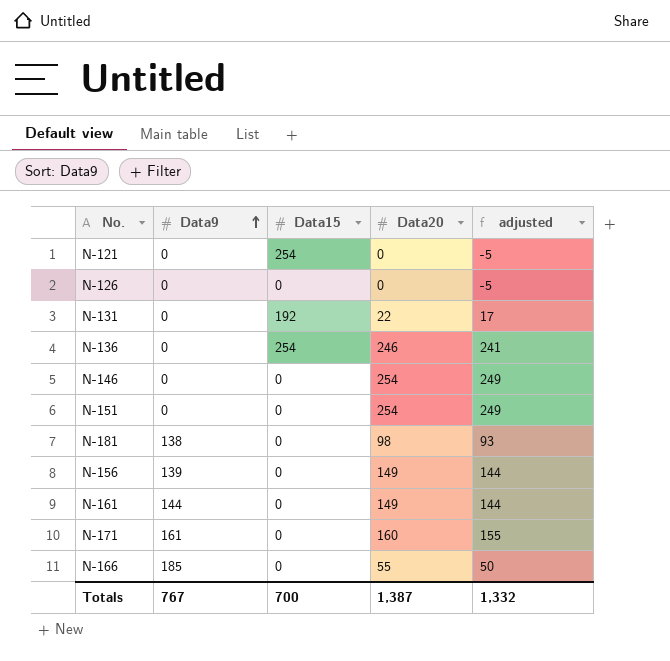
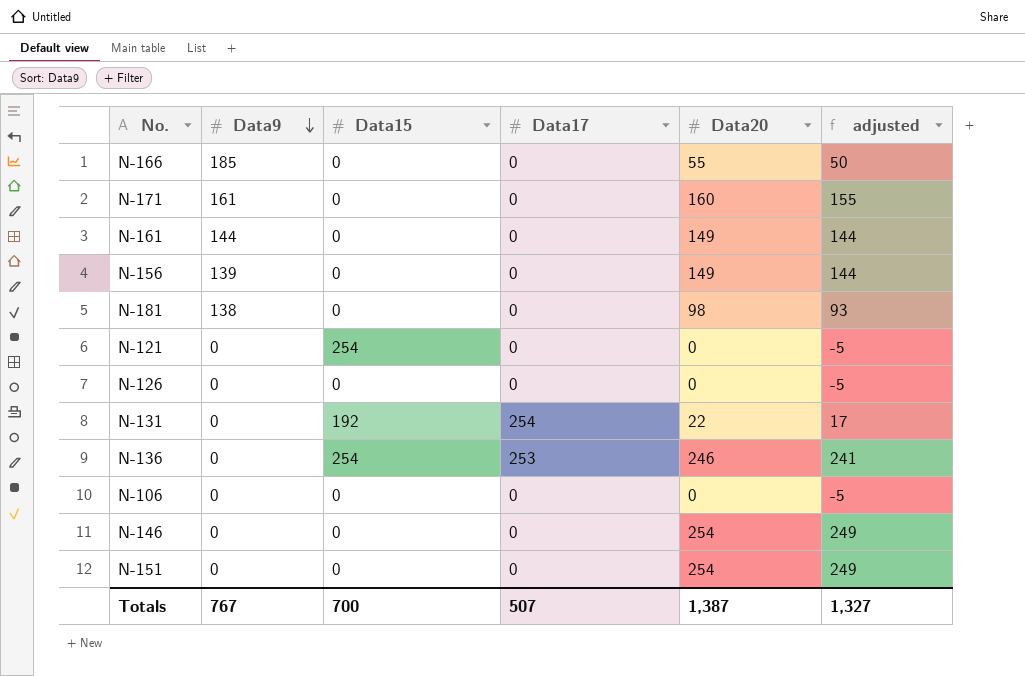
row order: Data9 ascending -> Data9 descending
column Data17 | position: none -> 4
row N-106: none -> 0 | 0 | 0 | 0 | -5
Totals | adjusted: 1,332 -> 1,327

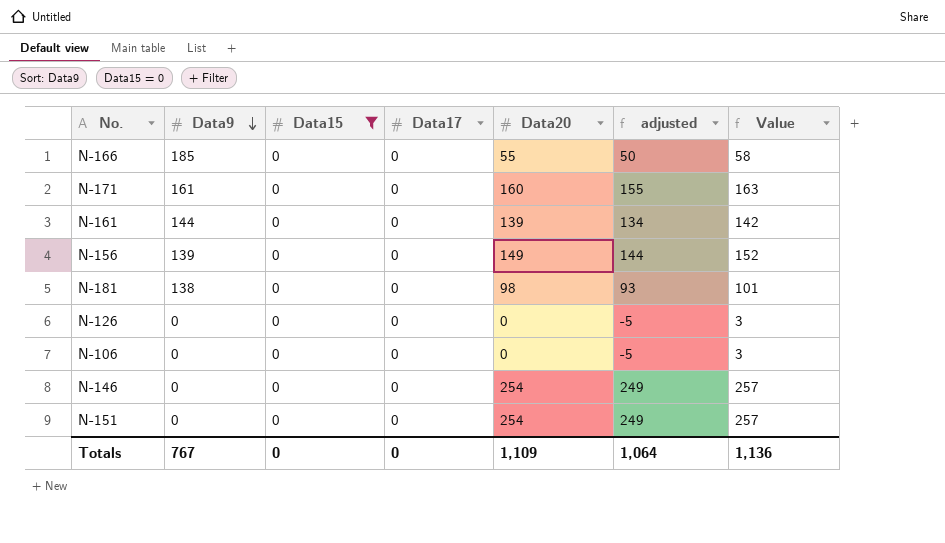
filter: none -> Data15 = 0
column Value | formula: none -> [Data20] + 3
N-161 | Data20: 149 -> 139
N-161 | adjusted: 144 -> 134
Totals | Data15: 700 -> 0
Totals | Data17: 507 -> 0
Totals | Data20: 1,387 -> 1,109
Totals | adjusted: 1,327 -> 1,064

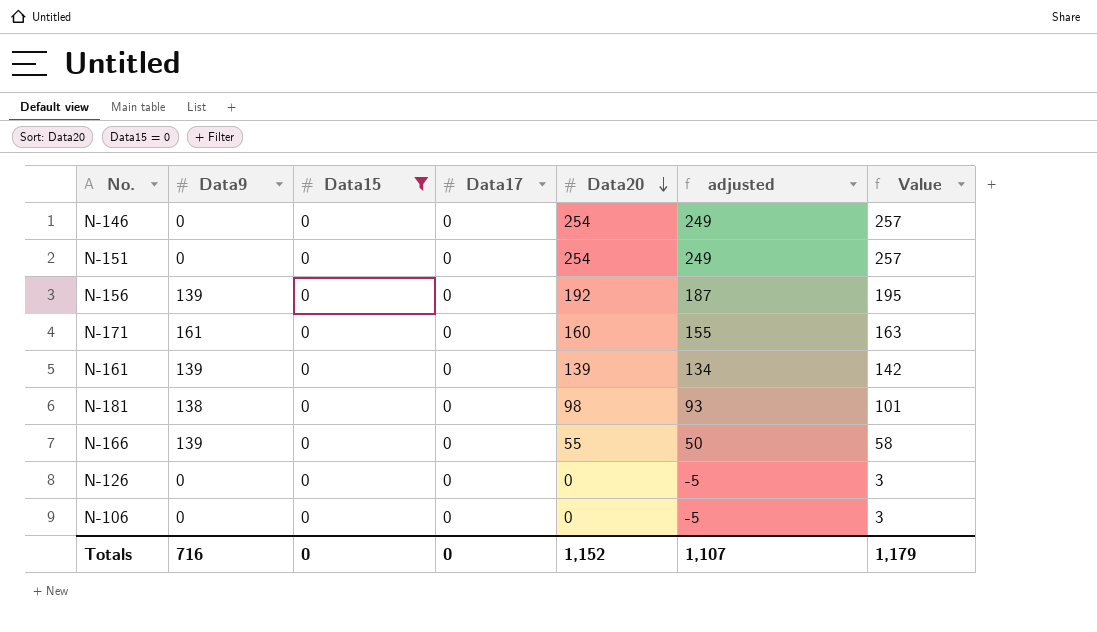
row order: Data9 descending -> Data20 descending
N-156 | Data20: 149 -> 192
N-156 | adjusted: 144 -> 187
N-156 | Value: 152 -> 195
N-161 | Data9: 144 -> 139
N-166 | Data9: 185 -> 139
Totals | Data9: 767 -> 716
Totals | Data20: 1,109 -> 1,152
Totals | adjusted: 1,064 -> 1,107
Totals | Value: 1,136 -> 1,179

